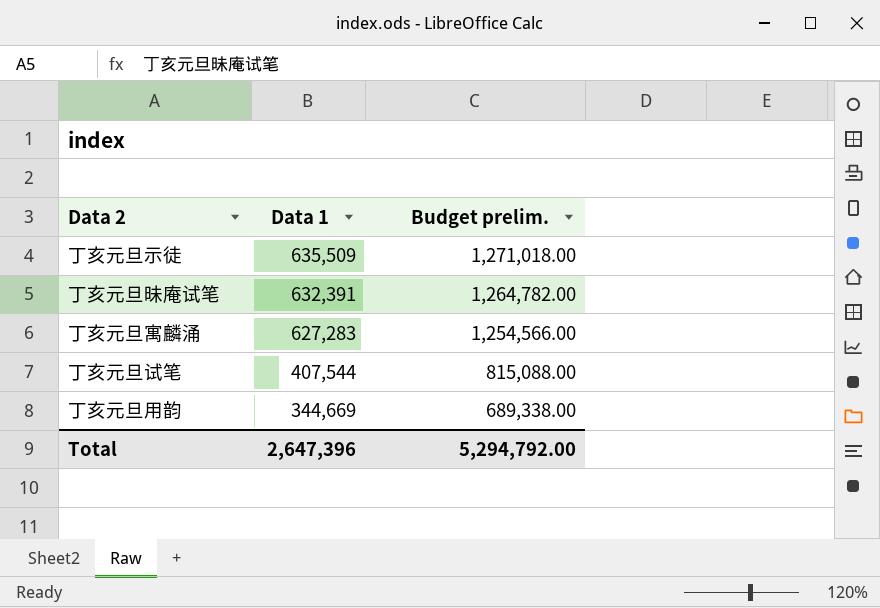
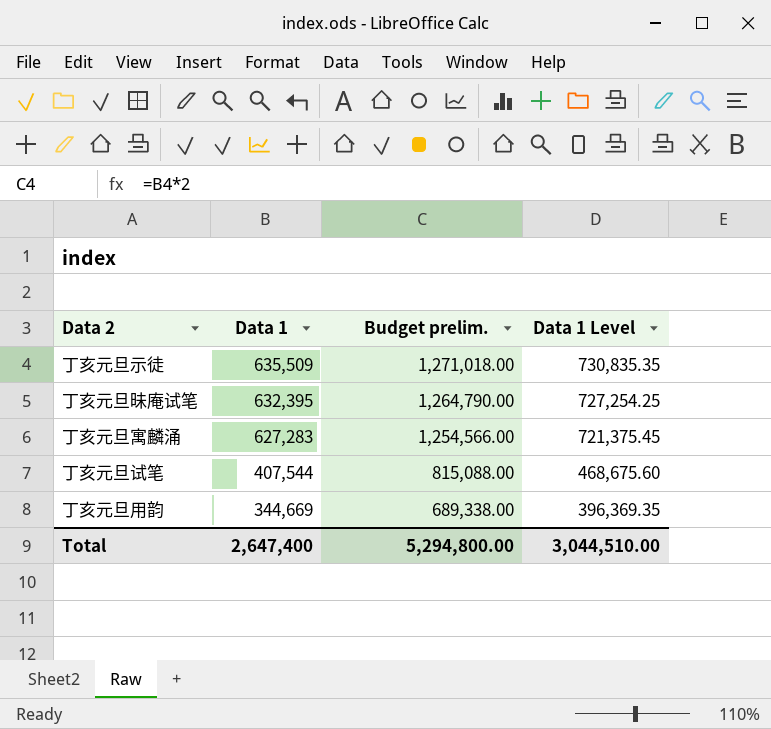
column Data 1 Level | formula: none -> [Data 1] * 1.15
丁亥元旦昧庵试笔 | Data 1: 632,391 -> 632,395
丁亥元旦昧庵试笔 | Budget prelim.: 1,264,782.00 -> 1,264,790.00
Total | Data 1: 2,647,396 -> 2,647,400
Total | Budget prelim.: 5,294,792.00 -> 5,294,800.00

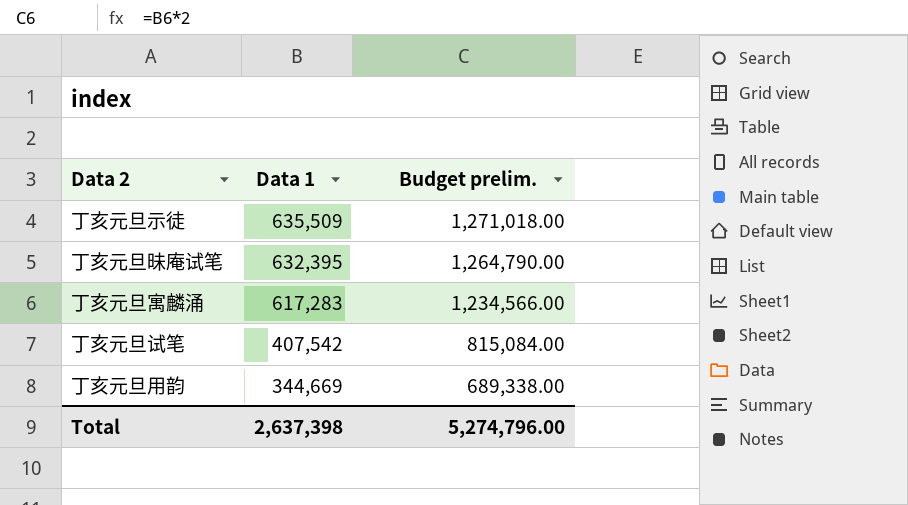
column Data 1 Level | formula: [Data 1] * 1.15 -> none
丁亥元旦寓麟涌 | Data 1: 627,283 -> 617,283
丁亥元旦寓麟涌 | Budget prelim.: 1,254,566.00 -> 1,234,566.00
丁亥元旦试笔 | Data 1: 407,544 -> 407,542
丁亥元旦试笔 | Budget prelim.: 815,088.00 -> 815,084.00
Total | Data 1: 2,647,400 -> 2,637,398
Total | Budget prelim.: 5,294,800.00 -> 5,274,796.00

